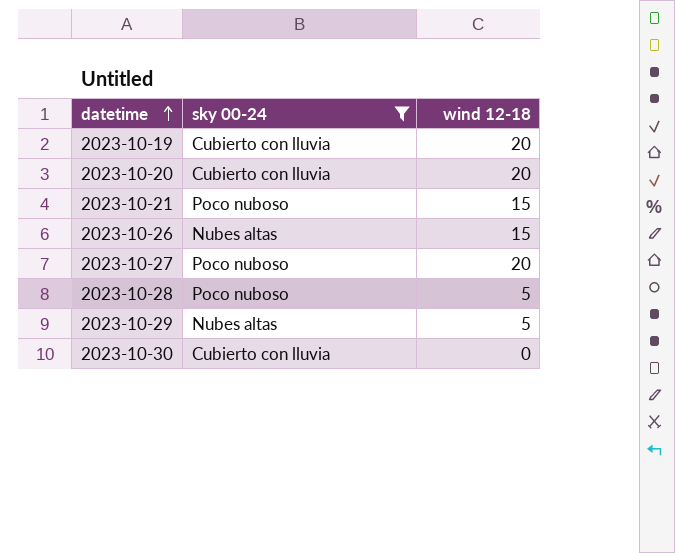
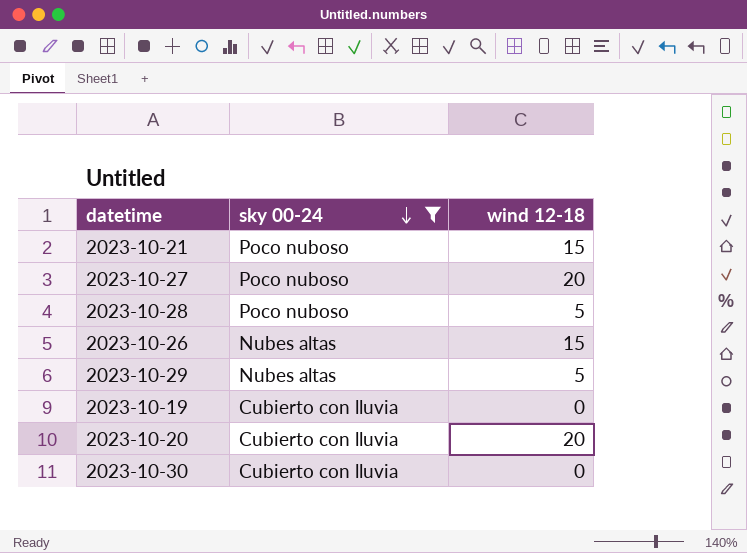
row order: datetime ascending -> sky 00-24 descending
2023-10-19 | wind 12-18: 20 -> 0

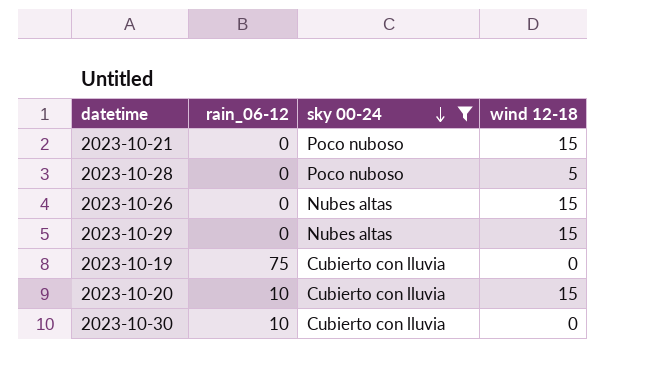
column rain_06-12 | position: none -> 2
row 2023-10-27: Poco nuboso | 20 -> none
2023-10-29 | wind 12-18: 5 -> 15
2023-10-20 | wind 12-18: 20 -> 15

